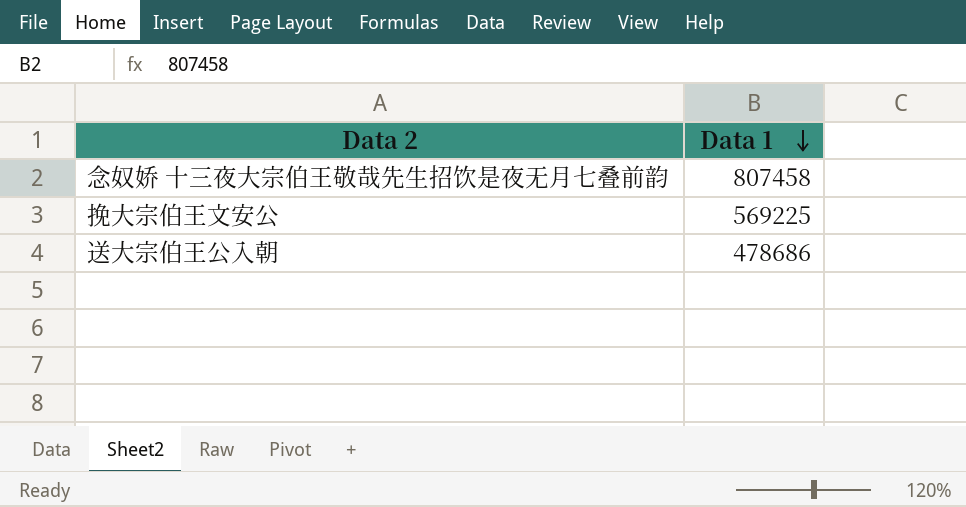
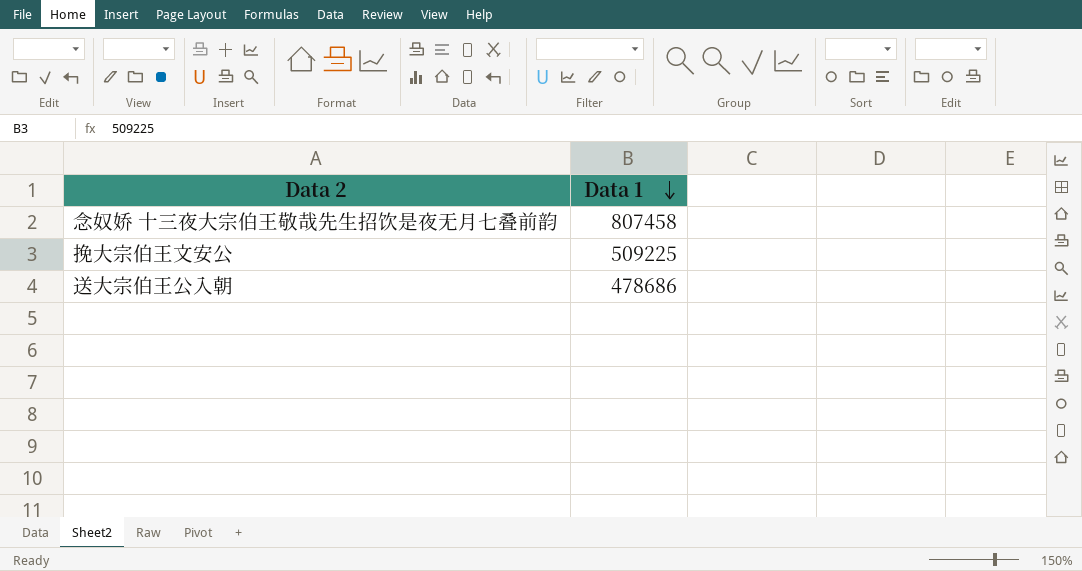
挽大宗伯王文安公 | Data 1: 569225 -> 509225

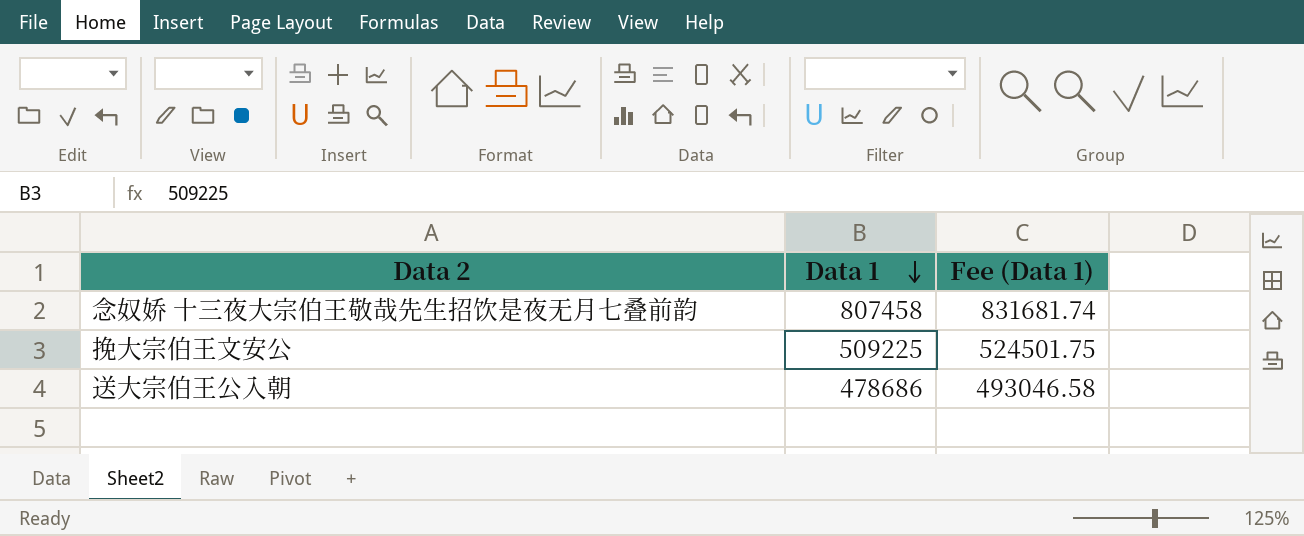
column Fee (Data 1) | formula: none -> [Data 1] * 1.03

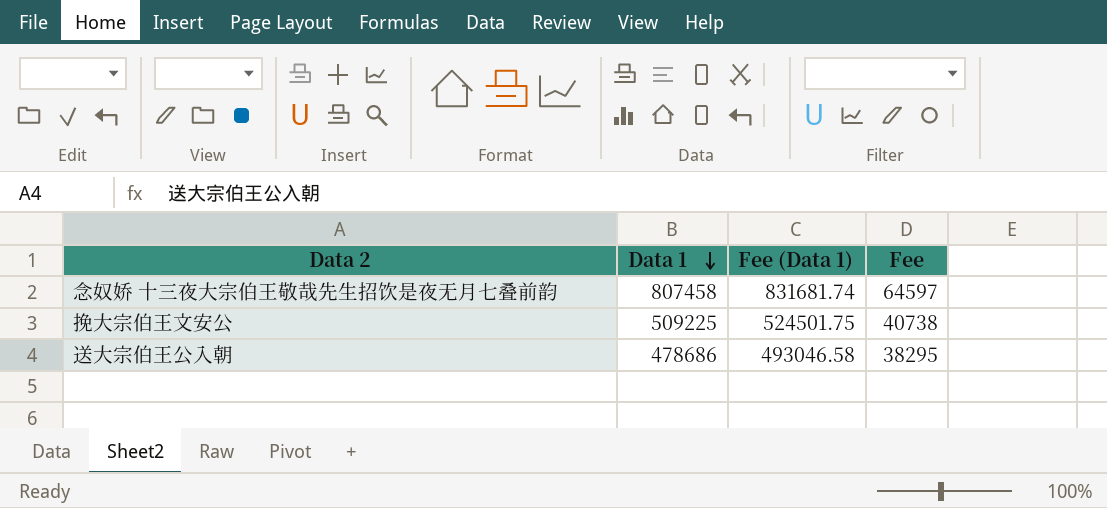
column Fee | formula: none -> [Data 1] * 0.08

